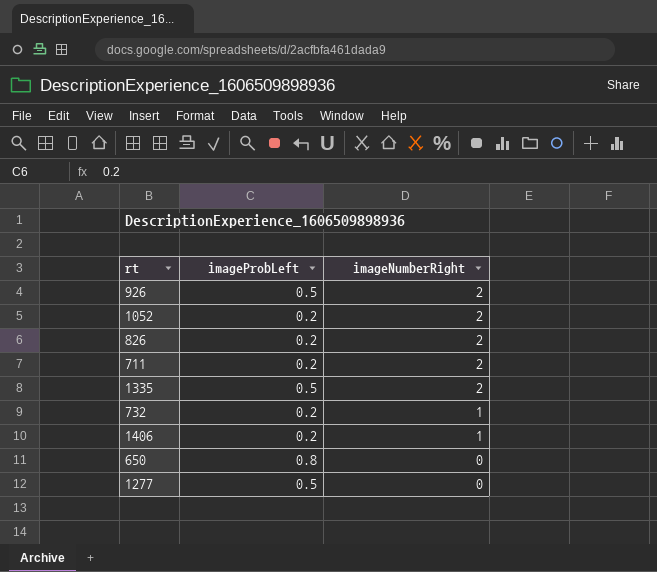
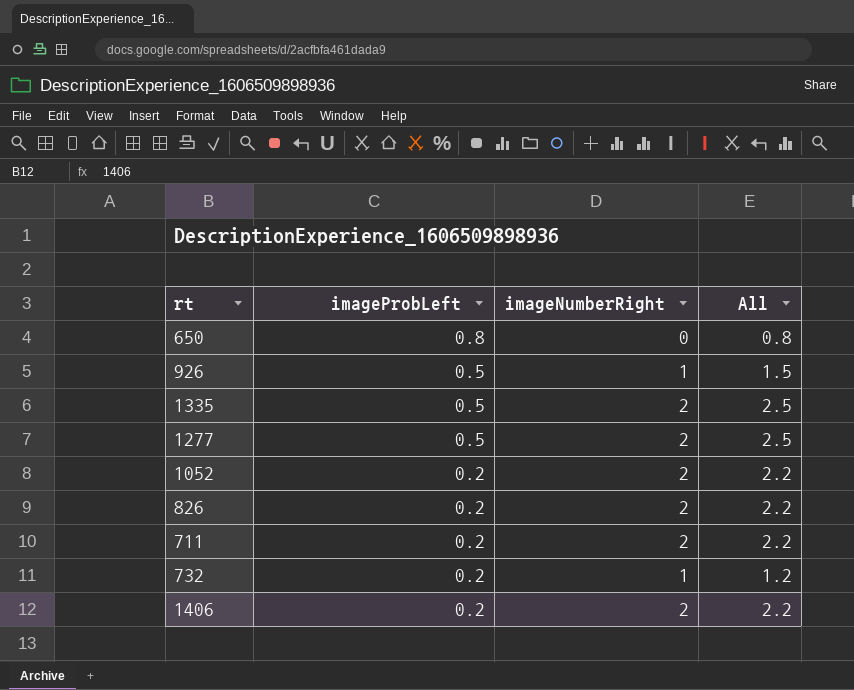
row order: imageNumberRight descending -> imageProbLeft descending
column All | formula: none -> [imageProbLeft] + [imageNumberRight]
926 | imageNumberRight: 2 -> 1
1277 | imageNumberRight: 0 -> 2
1406 | imageNumberRight: 1 -> 2

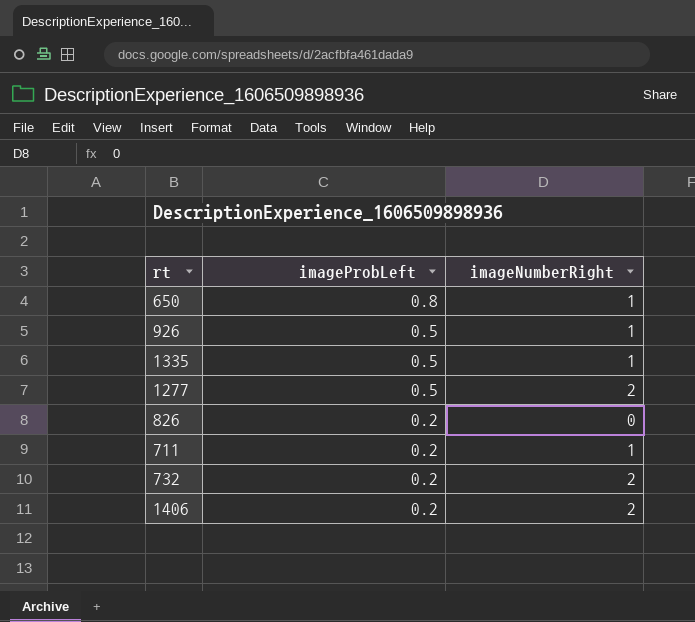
column All | formula: [imageProbLeft] + [imageNumberRight] -> none
row 1052: 0.2 | 2 | 2.2 -> none
650 | imageNumberRight: 0 -> 1
1335 | imageNumberRight: 2 -> 1
826 | imageNumberRight: 2 -> 0
711 | imageNumberRight: 2 -> 1
732 | imageNumberRight: 1 -> 2

